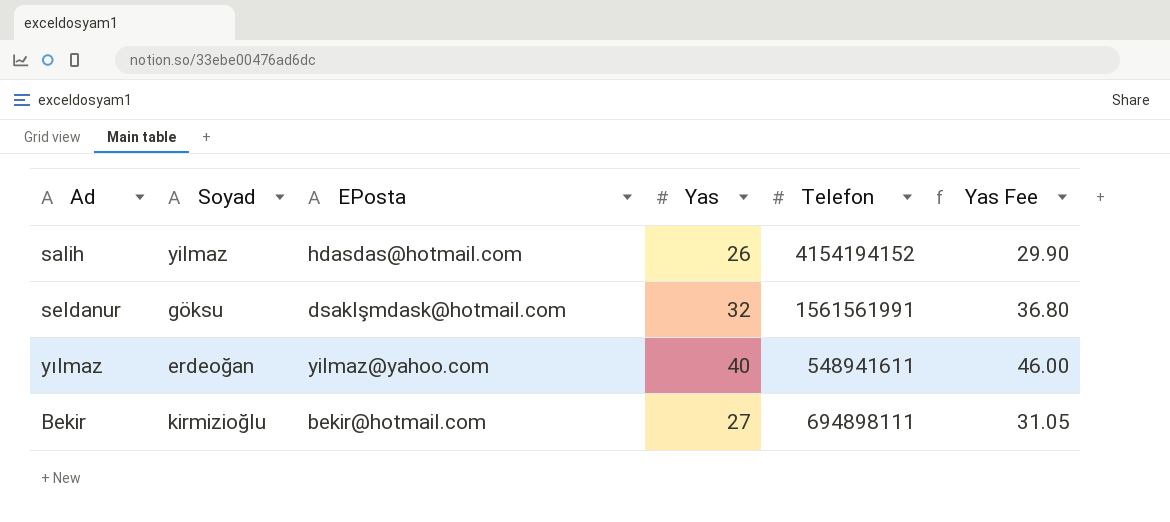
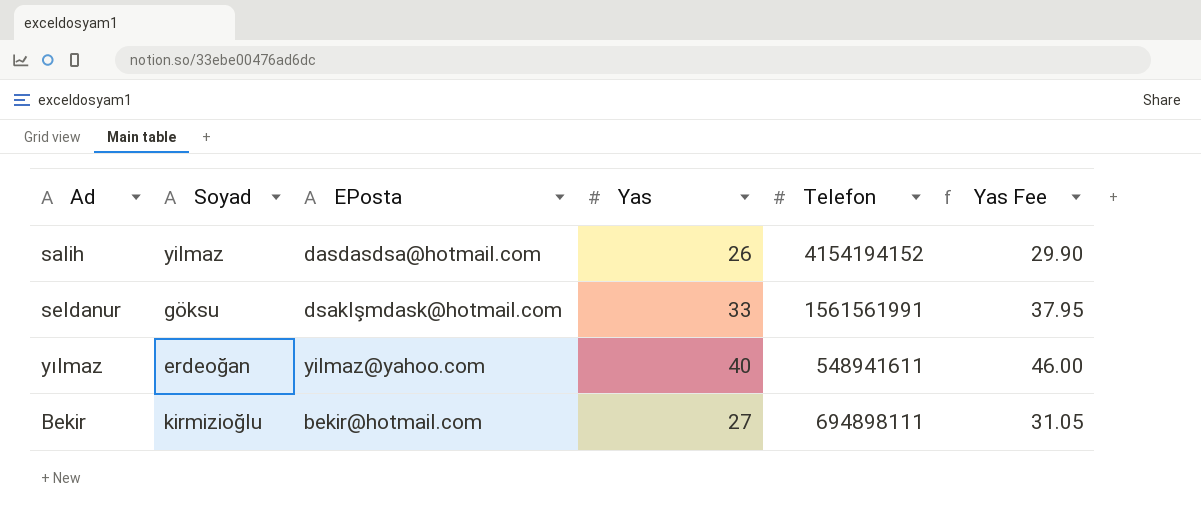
salih | EPosta: hdasdas@hotmail.com -> dasdasdsa@hotmail.com
seldanur | Yas: 32 -> 33
seldanur | Yas Fee: 36.80 -> 37.95

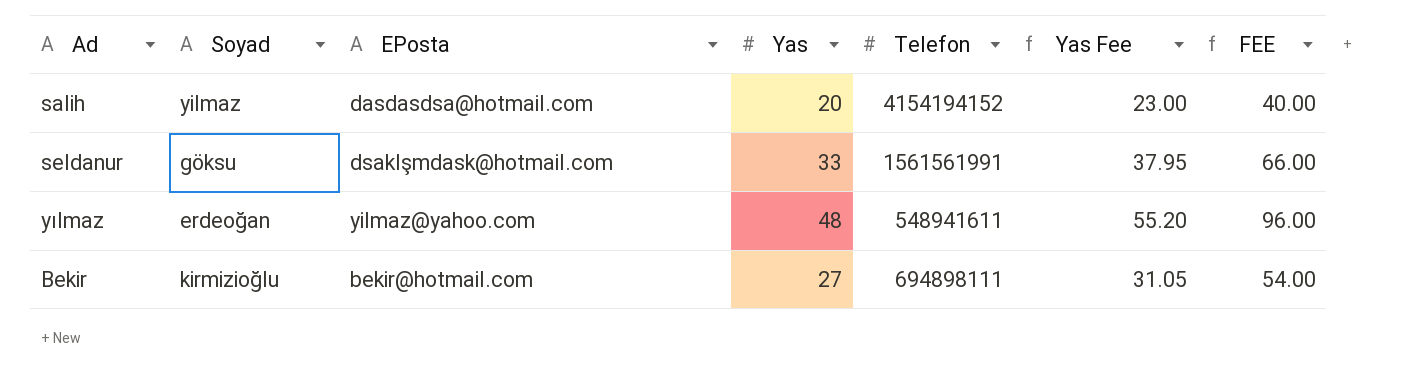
column FEE | formula: none -> [Yas] * 2
salih | Yas: 26 -> 20
salih | Yas Fee: 29.90 -> 23.00
yılmaz | Yas: 40 -> 48
yılmaz | Yas Fee: 46.00 -> 55.20

